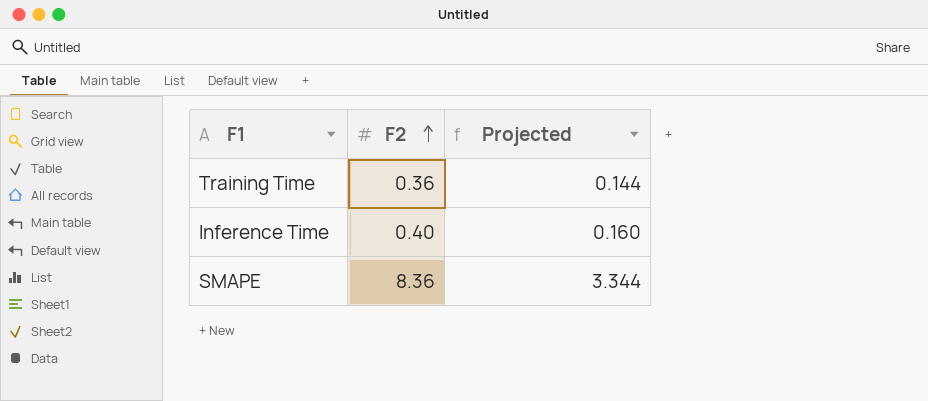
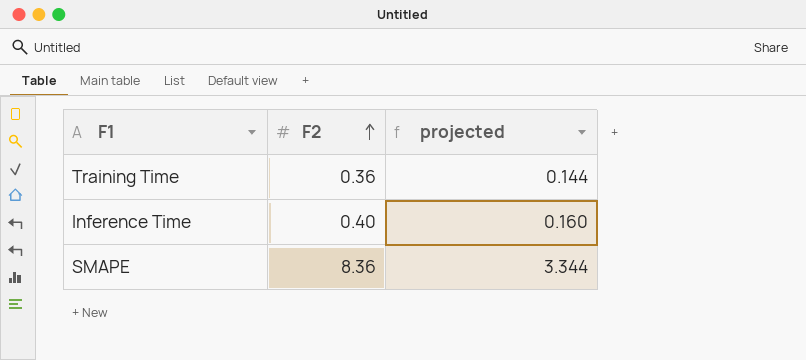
column name: Projected -> projected

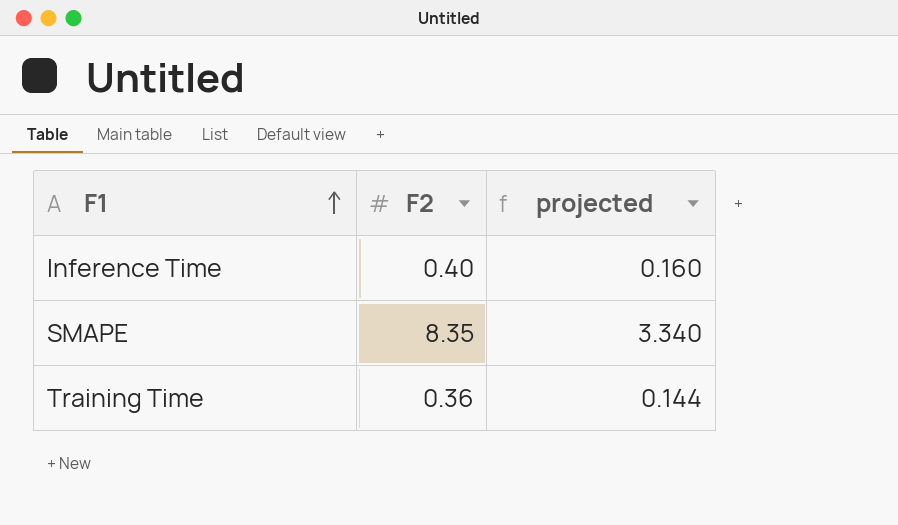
row order: F2 ascending -> F1 ascending
SMAPE | F2: 8.36 -> 8.35
SMAPE | projected: 3.344 -> 3.340

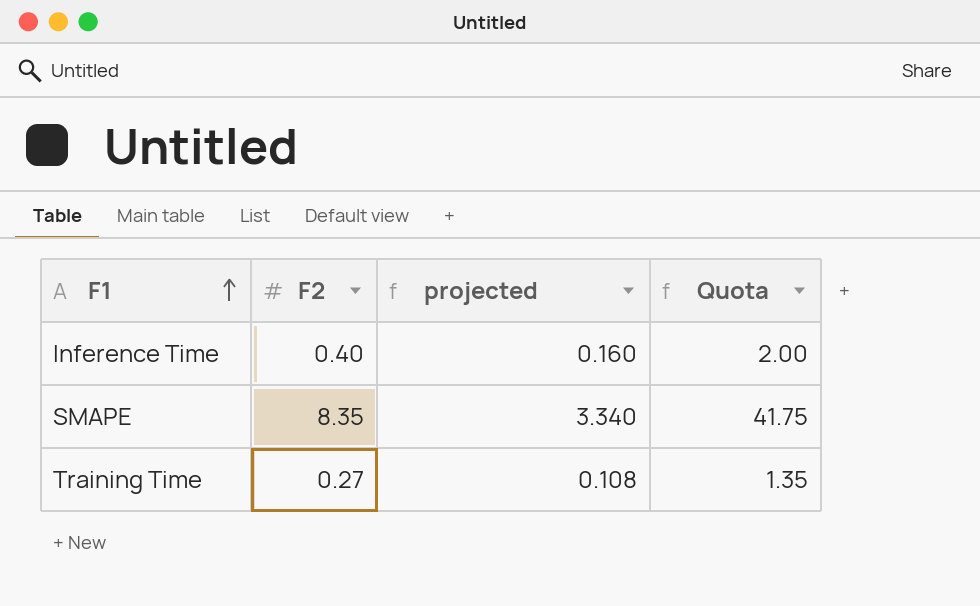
column Quota | formula: none -> [F2] * 5
Training Time | F2: 0.36 -> 0.27
Training Time | projected: 0.144 -> 0.108

